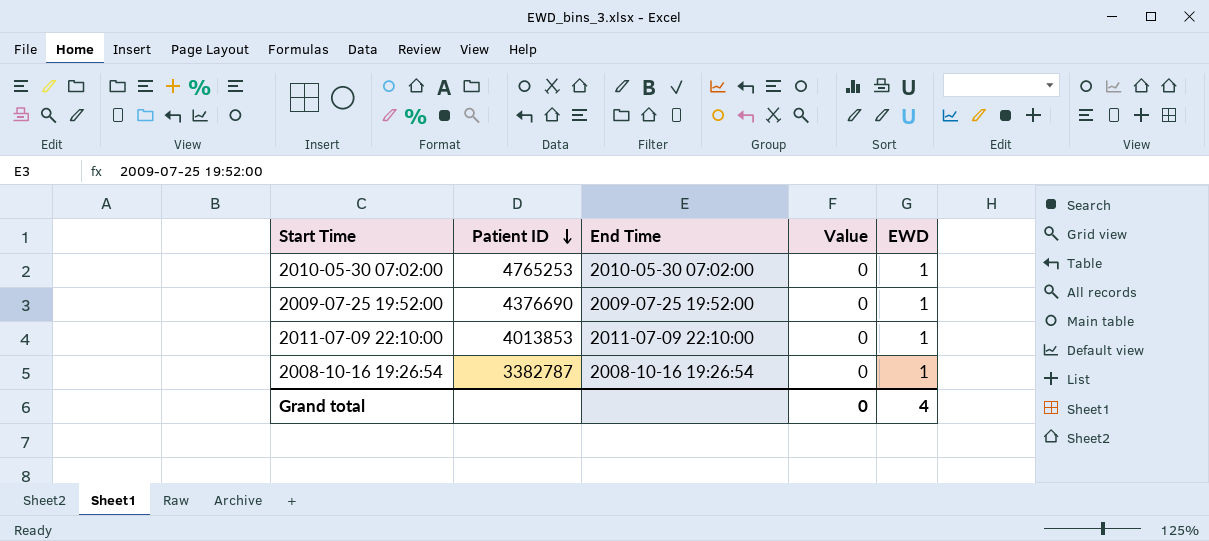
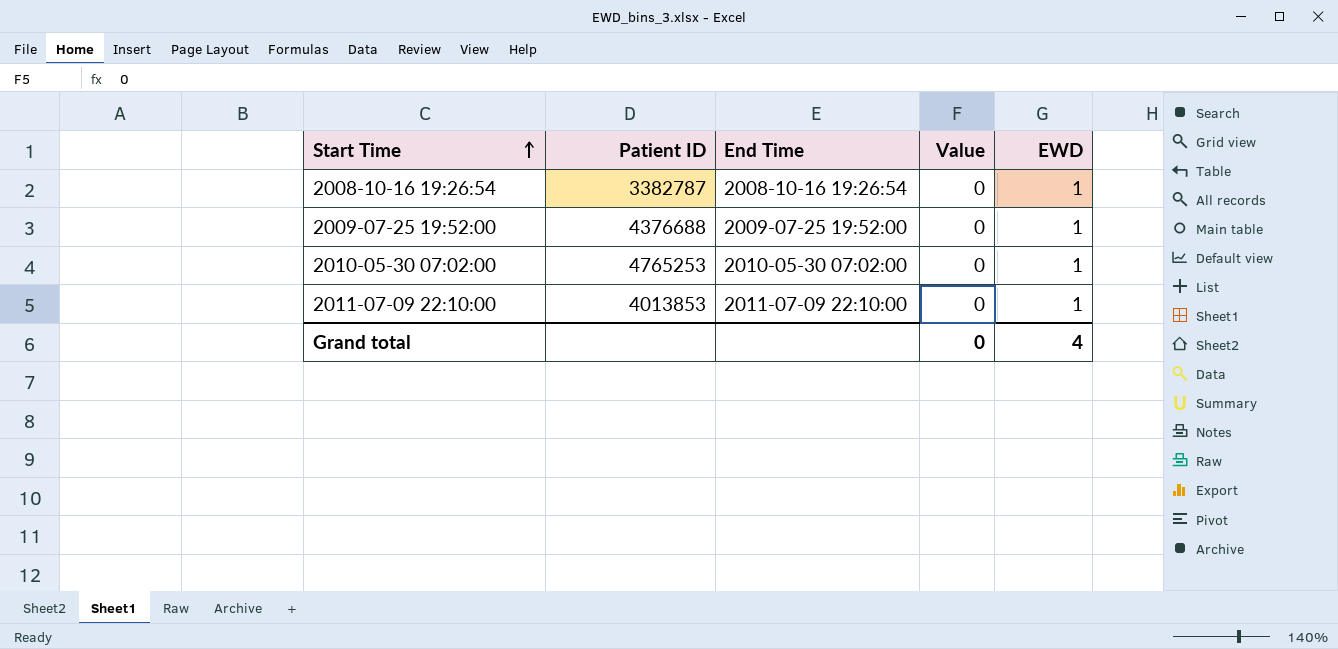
row order: Patient ID descending -> Start Time ascending
2009-07-25 19:52:00 | Patient ID: 4376690 -> 4376688

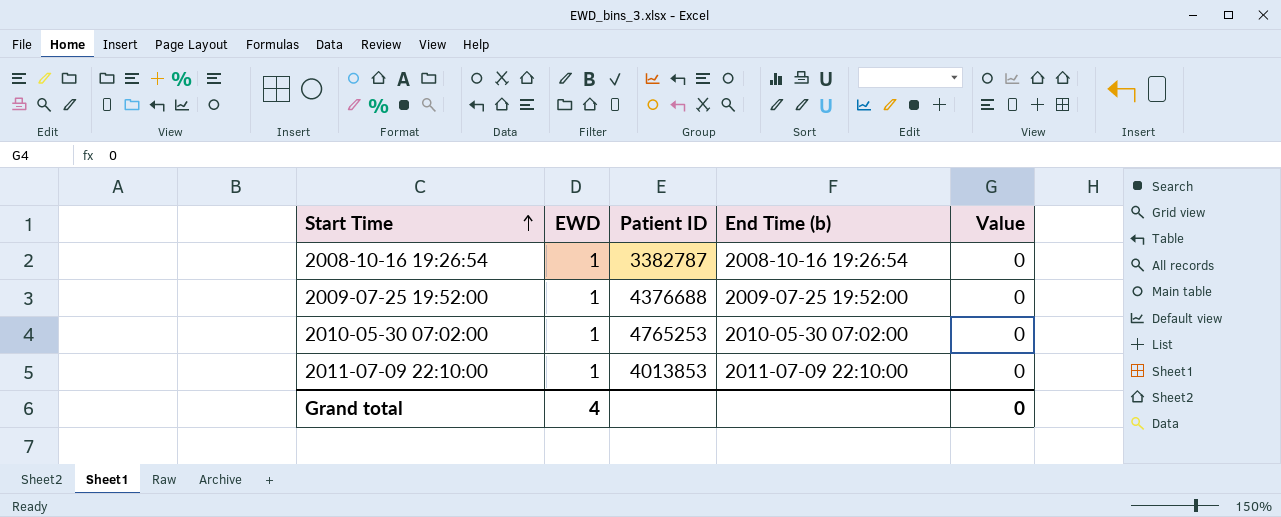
column EWD | position: 5 -> 2
column name: End Time -> End Time (b)

